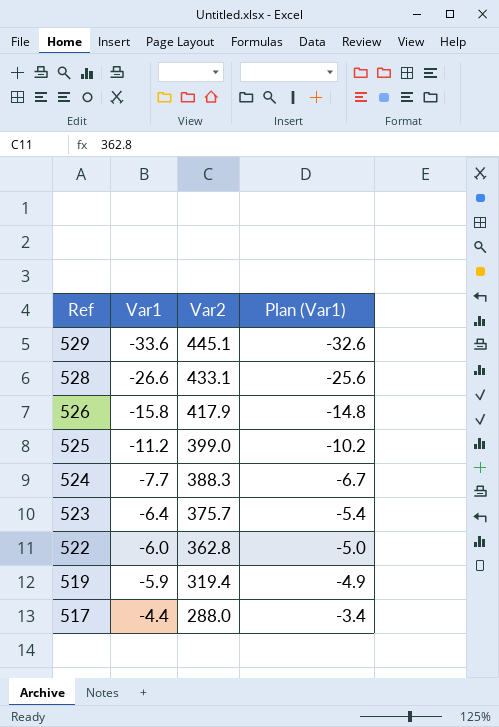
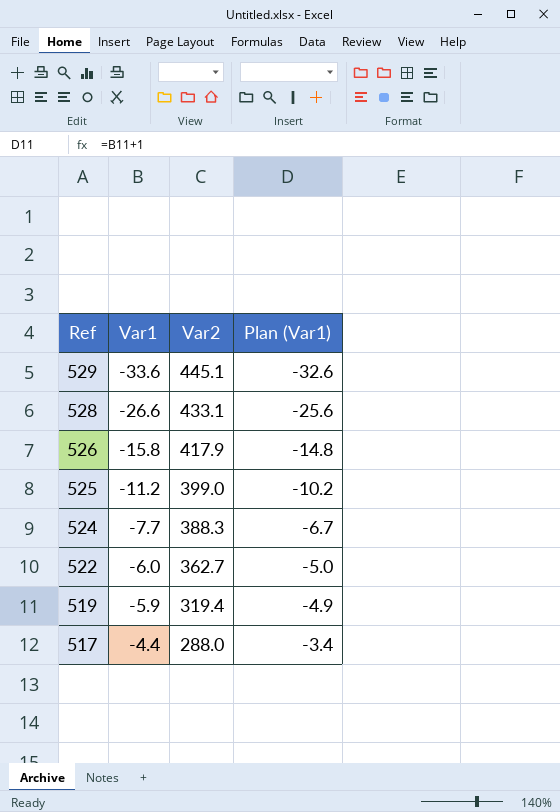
row 523: -6.4 | 375.7 | -5.4 -> none
522 | Var2: 362.8 -> 362.7

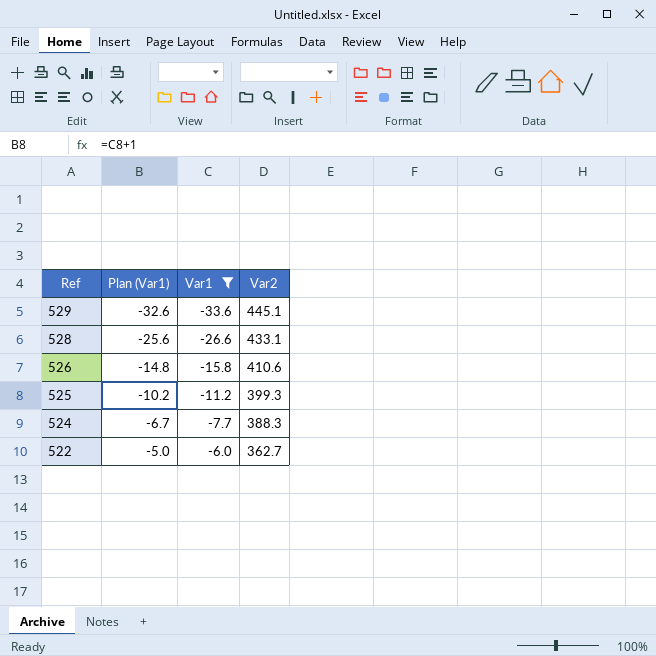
filter: none -> Var1 <= -6.0
column Plan (Var1) | position: 4 -> 2
526 | Var2: 417.9 -> 410.6
525 | Var2: 399.0 -> 399.3

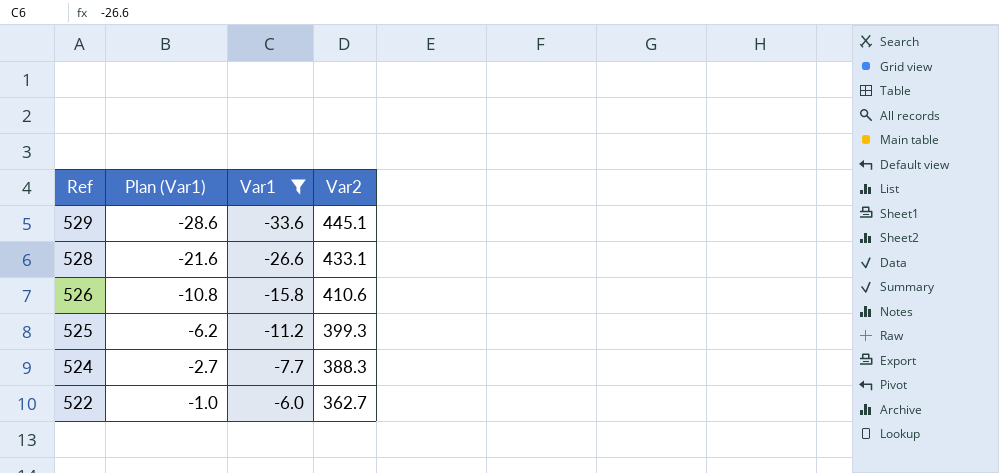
column Plan (Var1) | formula: [Var1] + 1 -> [Var1] + 5

